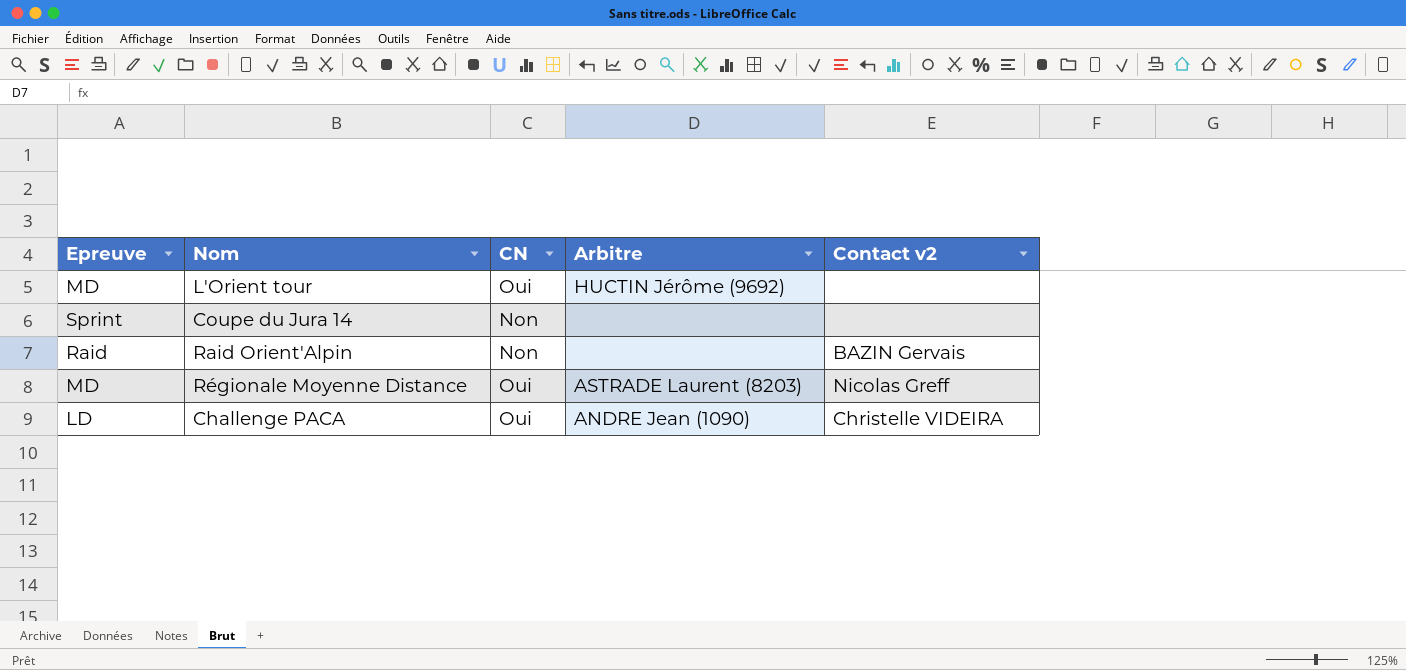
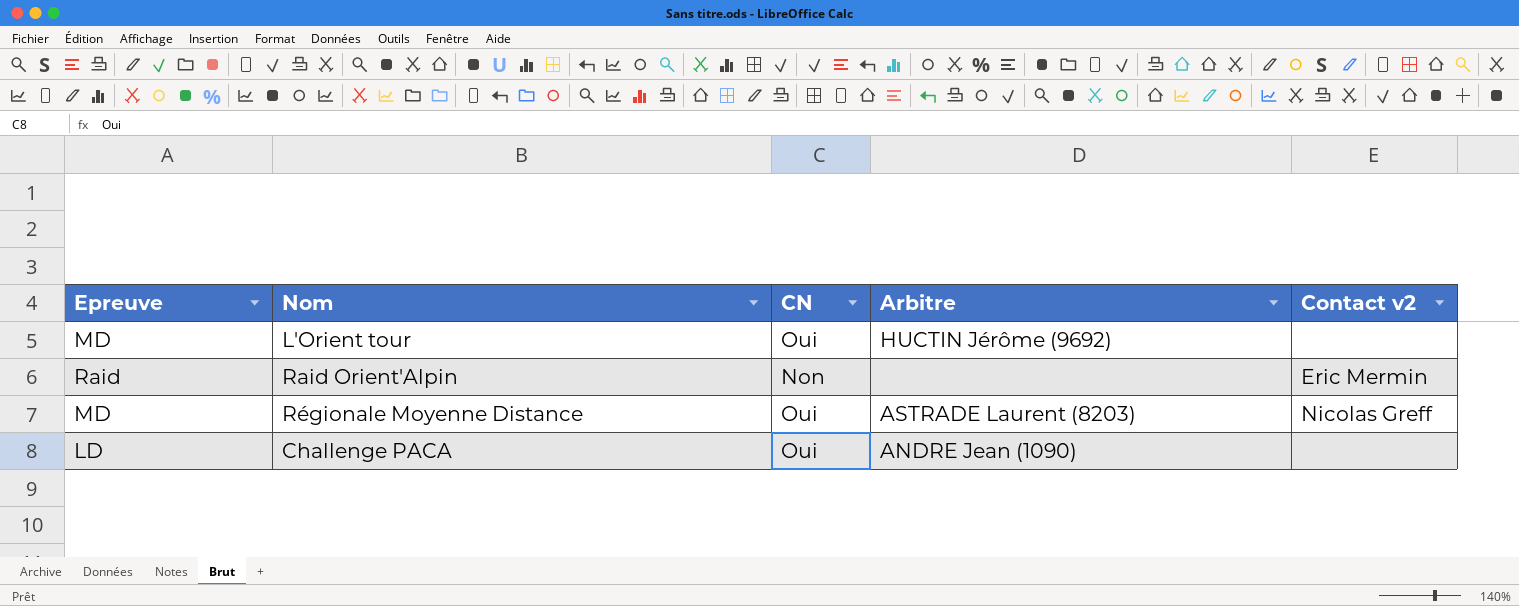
row Coupe du Jura 14: Sprint | Non | none | none -> none
Raid Orient'Alpin | Contact v2: BAZIN Gervais -> Eric Mermin
Challenge PACA | Contact v2: Christelle VIDEIRA -> none

